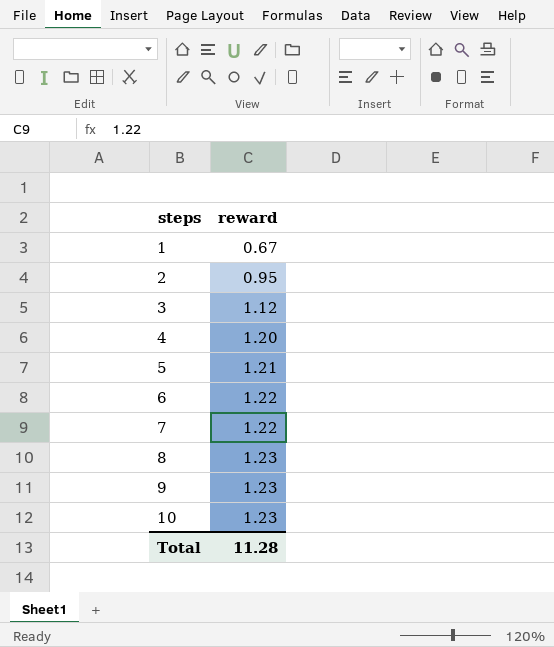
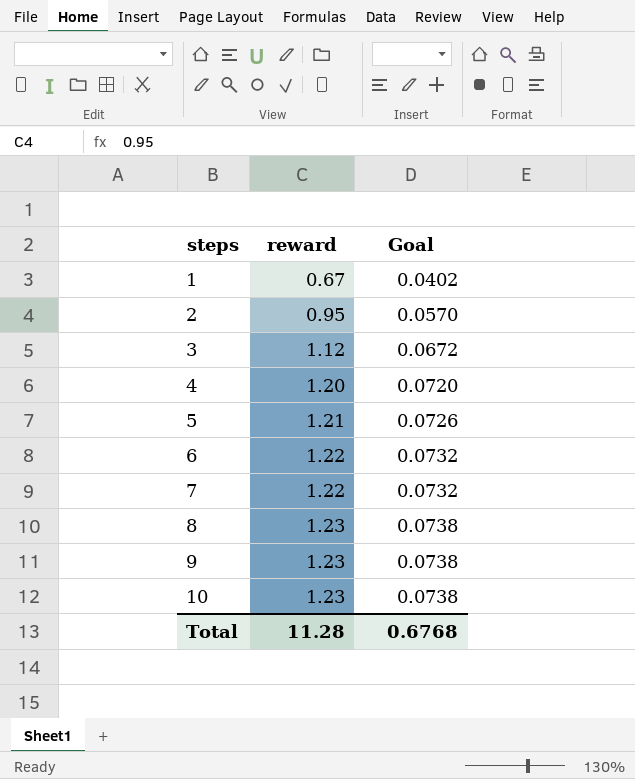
column Goal | formula: none -> [reward] * 0.06

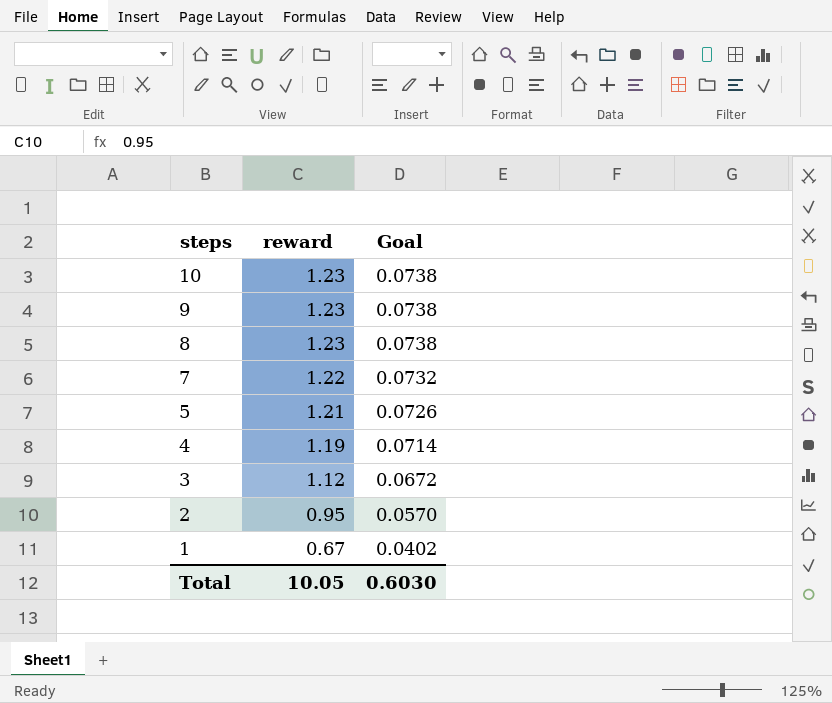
row order: steps ascending -> steps descending
row 6: 1.22 | 0.0732 -> none
4 | reward: 1.20 -> 1.19
4 | Goal: 0.0720 -> 0.0714
Total | reward: 11.28 -> 10.05
Total | Goal: 0.6768 -> 0.6030

